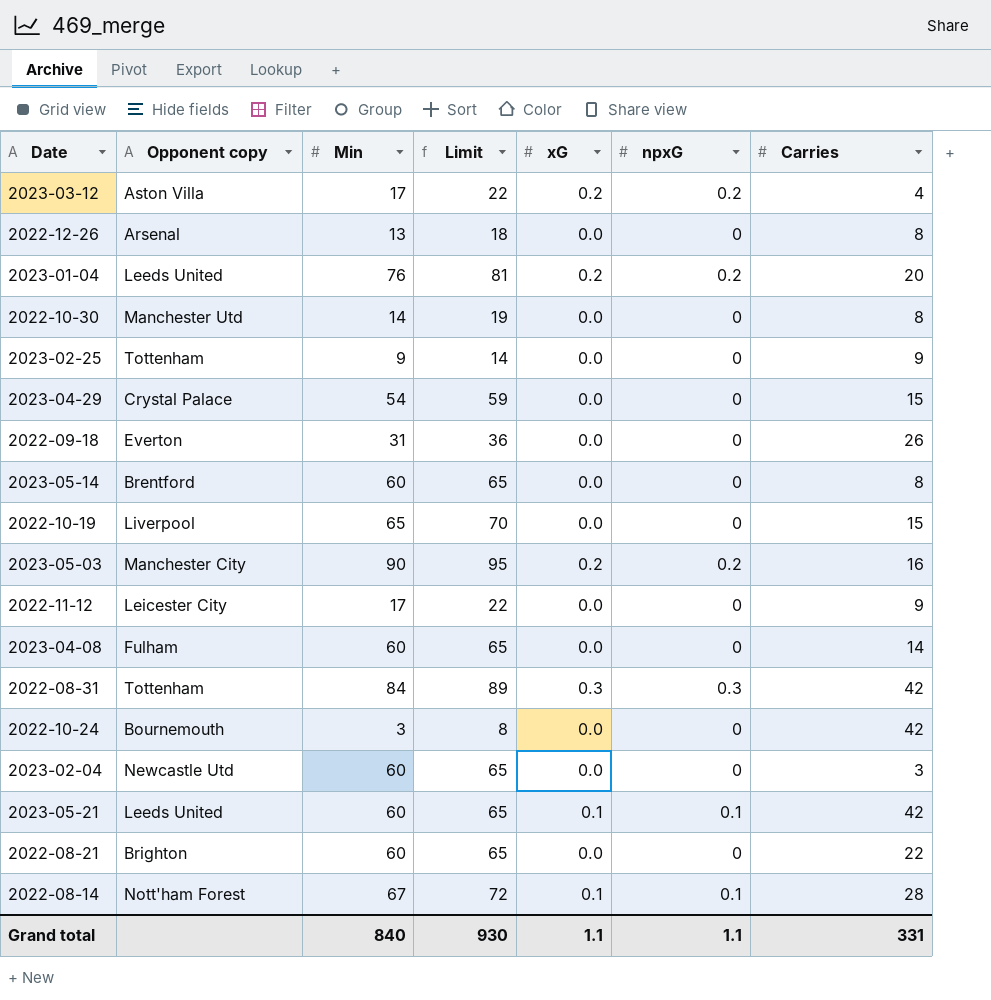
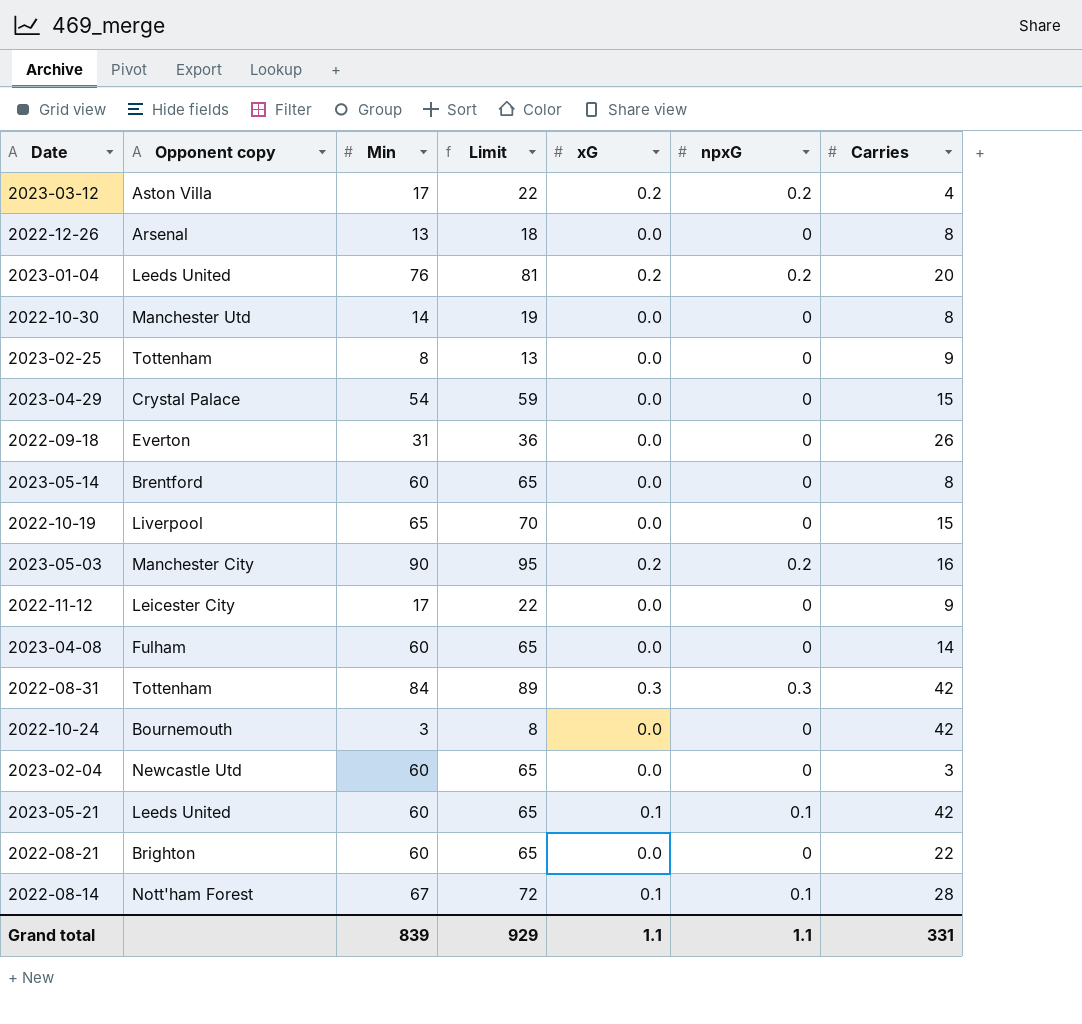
2023-02-25 | Min: 9 -> 8
2023-02-25 | Limit: 14 -> 13
Grand total | Min: 840 -> 839
Grand total | Limit: 930 -> 929

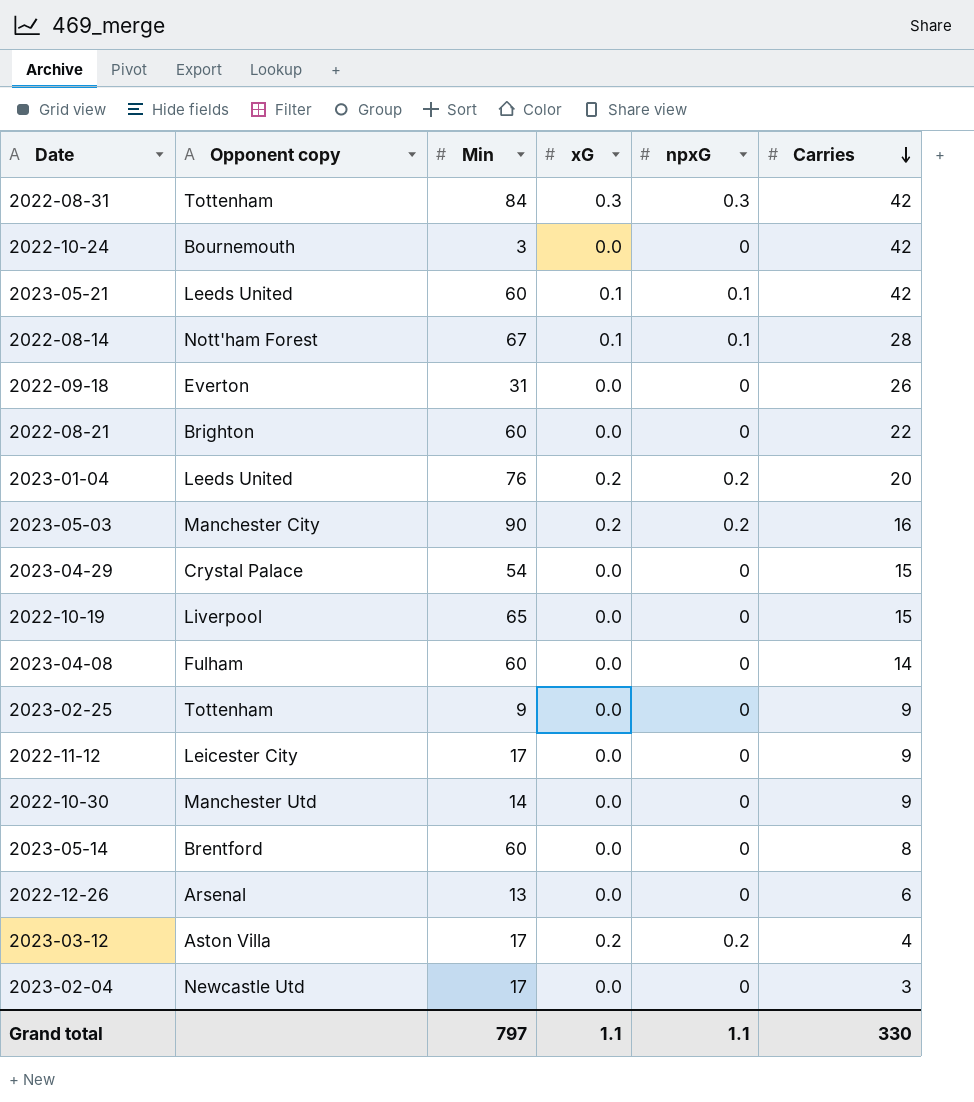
row order: none -> Carries descending
column Limit | formula: [Min] + 5 -> none
2023-02-25 | Min: 8 -> 9
2022-10-30 | Carries: 8 -> 9
2022-12-26 | Carries: 8 -> 6
2023-02-04 | Min: 60 -> 17
Grand total | Min: 839 -> 797
Grand total | Carries: 331 -> 330

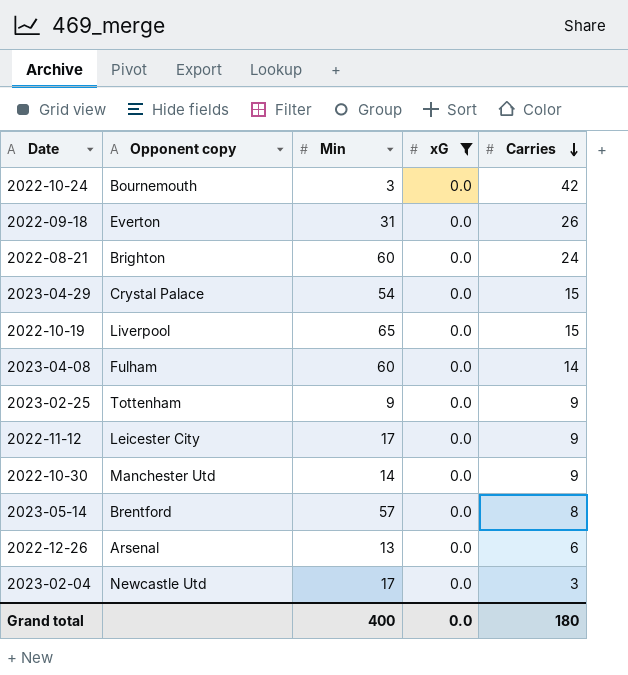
filter: none -> xG = 0.0
column npxG | position: 5 -> none
2022-08-21 | Carries: 22 -> 24
2023-05-14 | Min: 60 -> 57
Grand total | Min: 797 -> 400
Grand total | xG: 1.1 -> 0.0
Grand total | Carries: 330 -> 180

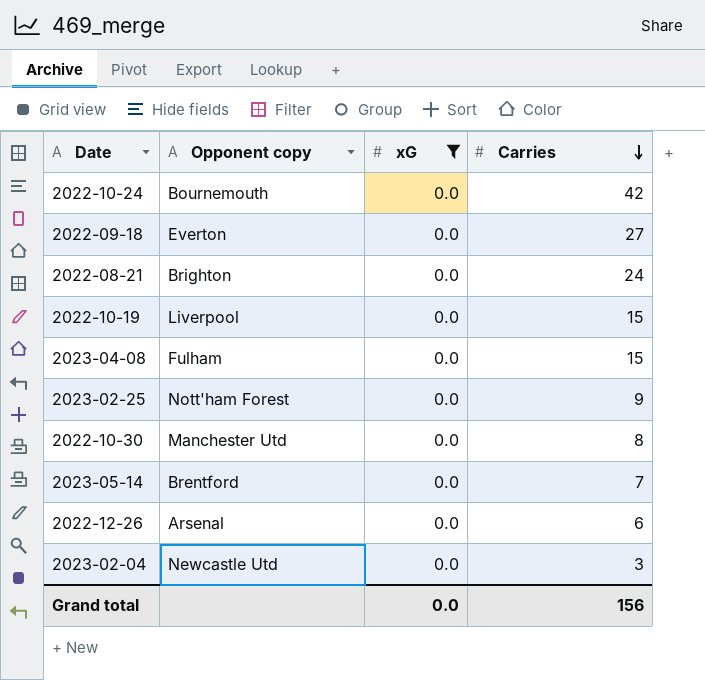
column Min | position: 3 -> none
row 2023-04-29: Crystal Palace | 54 | 0.0 | 15 -> none
row 2022-11-12: Leicester City | 17 | 0.0 | 9 -> none
2022-09-18 | Carries: 26 -> 27
2023-04-08 | Carries: 14 -> 15
2023-02-25 | Opponent copy: Tottenham -> Nott'ham Forest
2022-10-30 | Carries: 9 -> 8
2023-05-14 | Carries: 8 -> 7
Grand total | Carries: 180 -> 156

